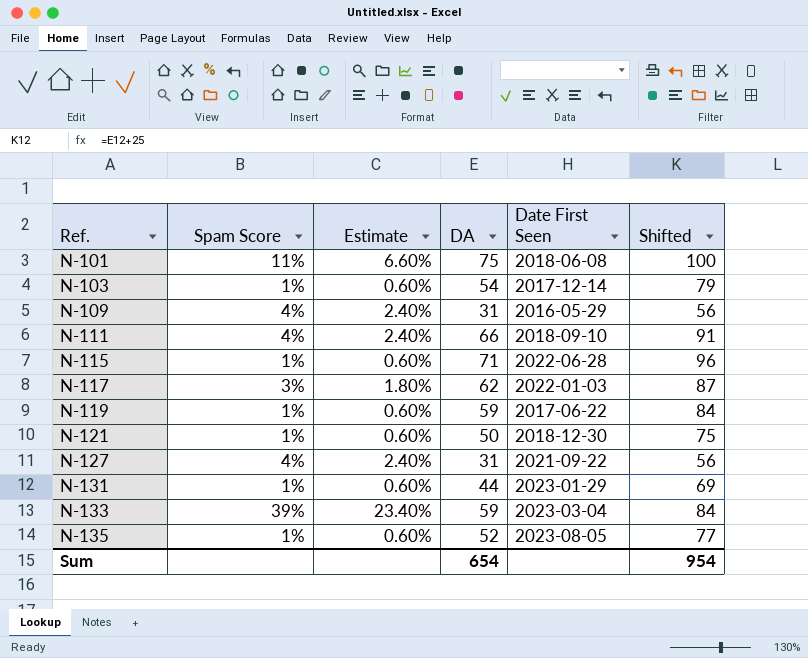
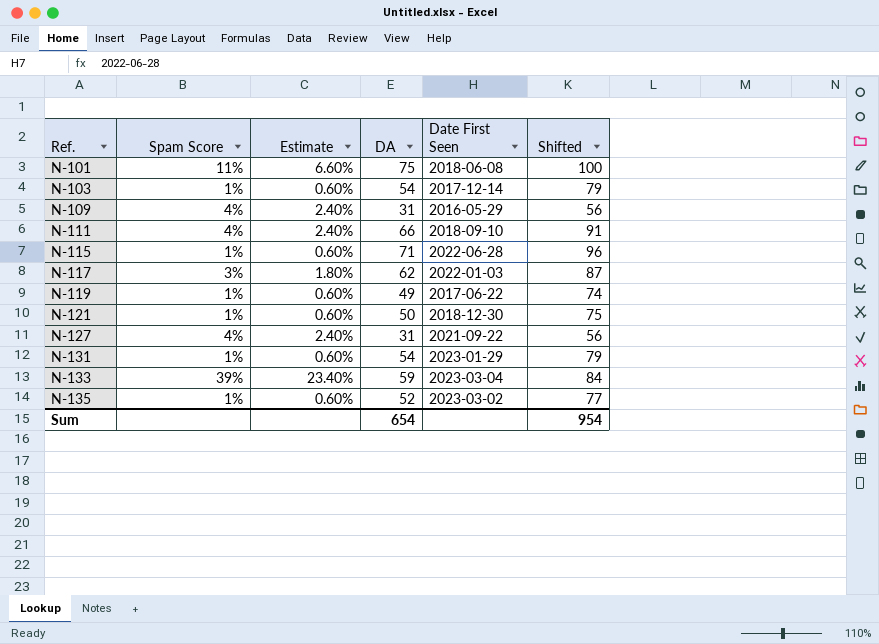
N-119 | DA: 59 -> 49
N-119 | Shifted: 84 -> 74
N-131 | DA: 44 -> 54
N-131 | Shifted: 69 -> 79
N-135 | Date First Seen: 2023-08-05 -> 2023-03-02

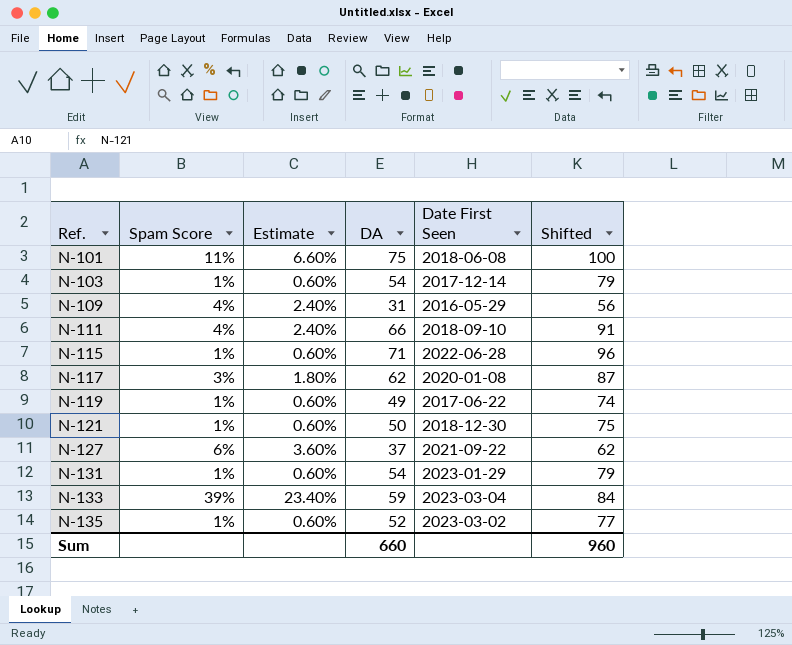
N-117 | Date First Seen: 2022-01-03 -> 2020-01-08
N-127 | Spam Score: 4% -> 6%
N-127 | Estimate: 2.40% -> 3.60%
N-127 | DA: 31 -> 37
N-127 | Shifted: 56 -> 62
Sum | DA: 654 -> 660
Sum | Shifted: 954 -> 960

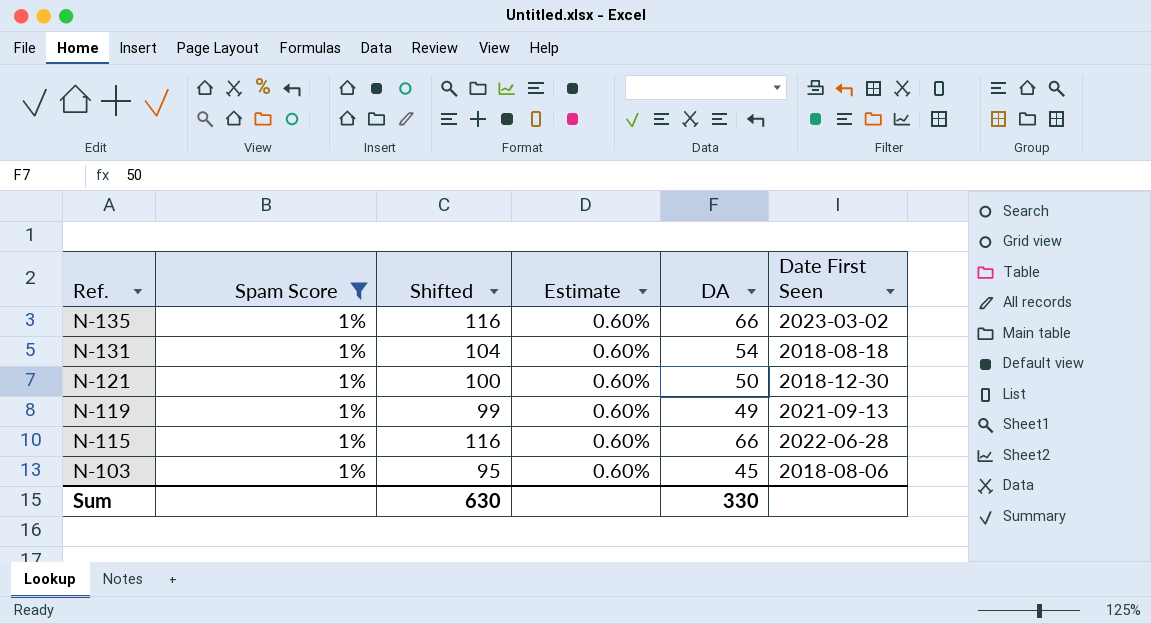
filter: none -> Spam Score = 1%
row order: Ref. ascending -> Ref. descending
column Shifted | formula: [DA] + 25 -> [DA] + 50
column Shifted | position: 6 -> 3
N-135 | DA: 52 -> 66
N-131 | Date First Seen: 2023-01-29 -> 2018-08-18
N-119 | Date First Seen: 2017-06-22 -> 2021-09-13
N-115 | DA: 71 -> 66
N-103 | DA: 54 -> 45
N-103 | Date First Seen: 2017-12-14 -> 2018-08-06
Sum | Shifted: 960 -> 630
Sum | DA: 660 -> 330

